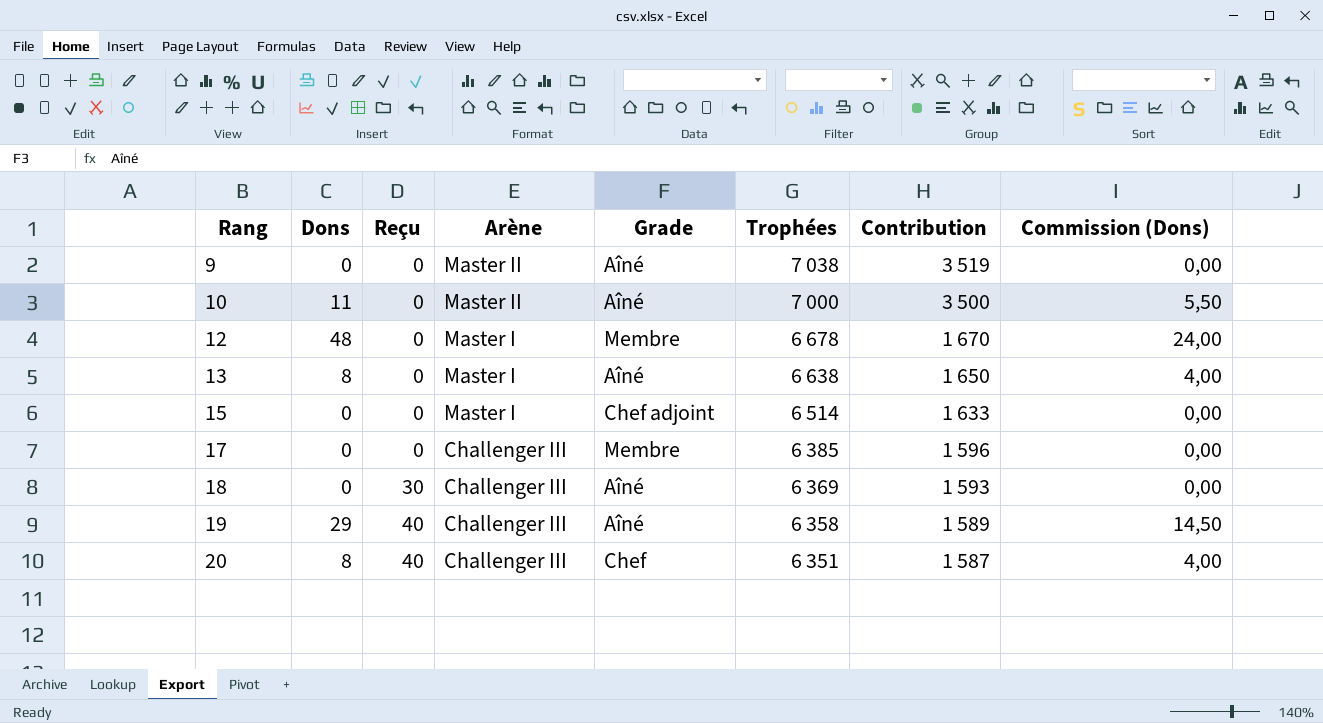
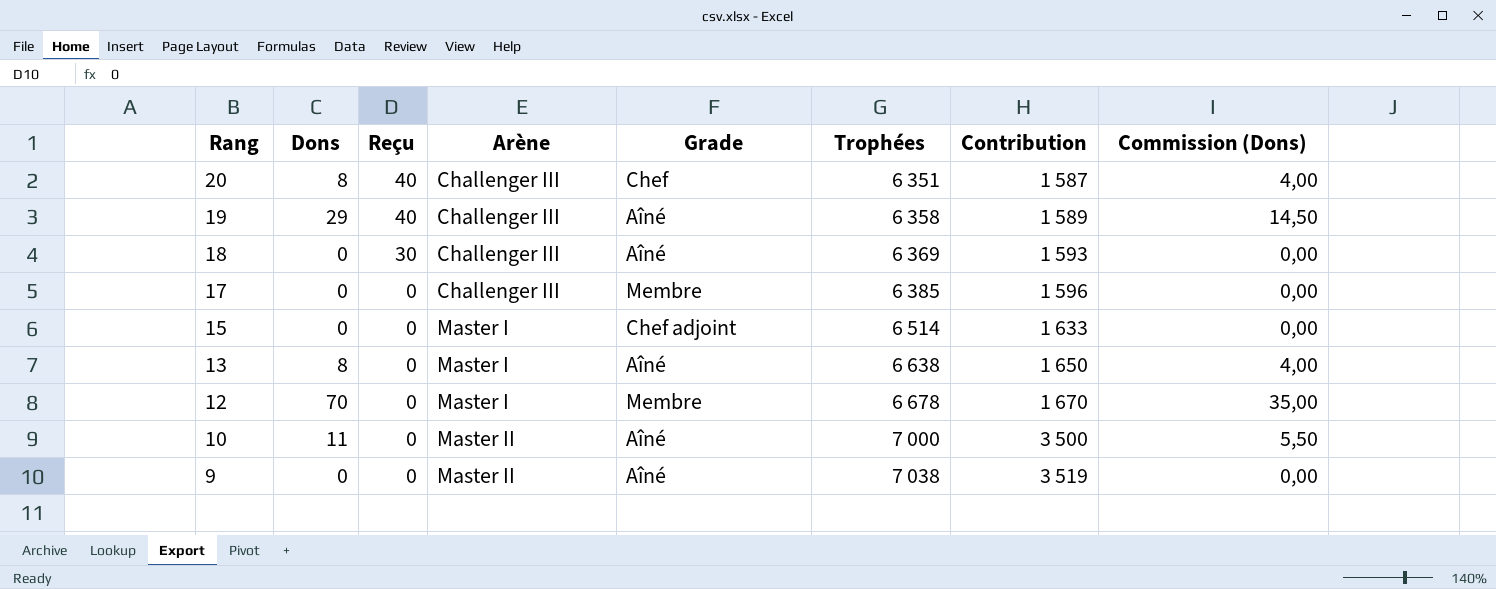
row order: Rang ascending -> Rang descending
12 | Dons: 48 -> 70
12 | Commission (Dons): 24,00 -> 35,00

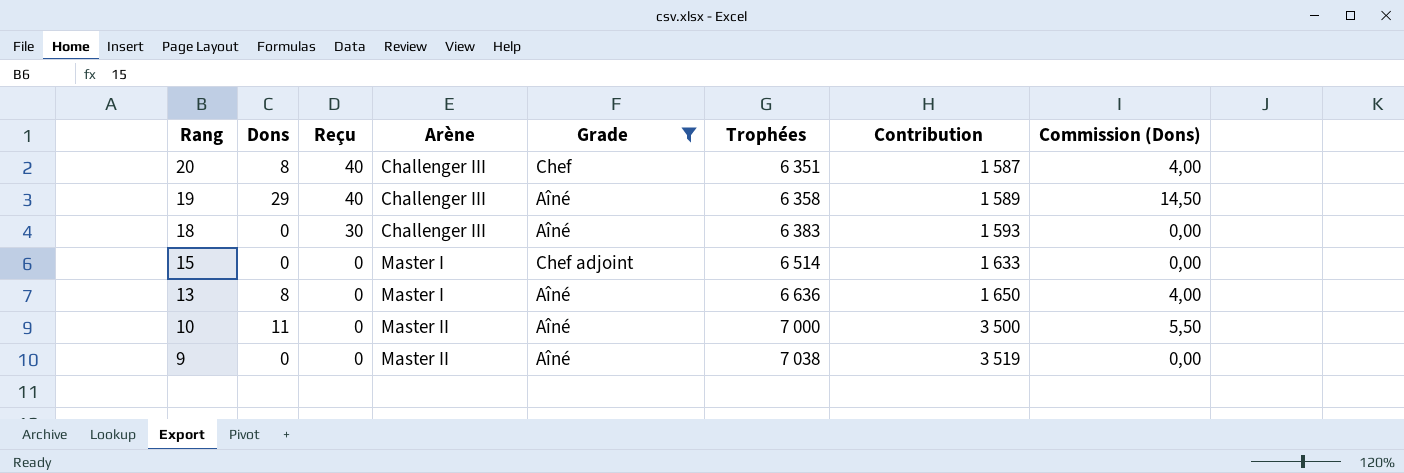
filter: none -> Grade != Membre
18 | Trophées: 6 369 -> 6 383
13 | Trophées: 6 638 -> 6 636

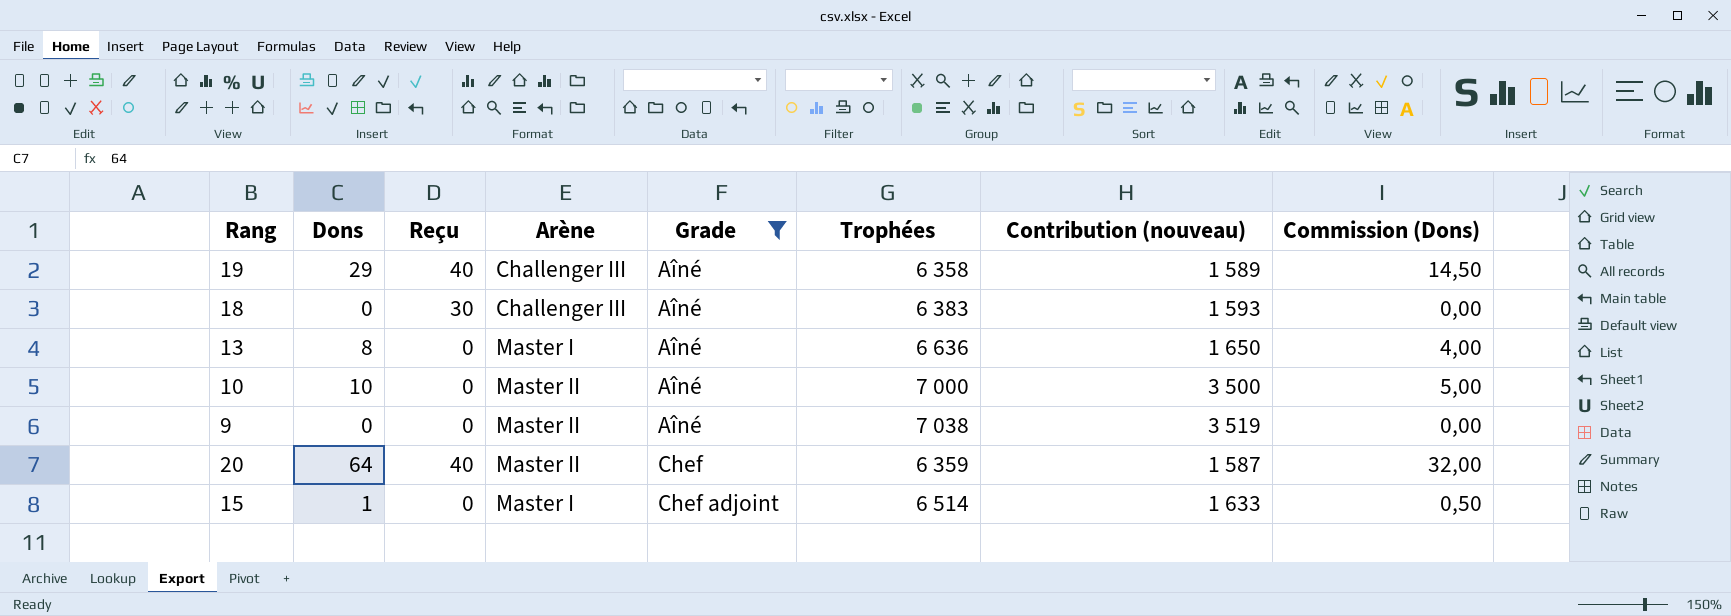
row order: Rang descending -> Grade ascending
column name: Contribution -> Contribution (nouveau)
10 | Dons: 11 -> 10
10 | Commission (Dons): 5,50 -> 5,00
20 | Dons: 8 -> 64
20 | Arène: Challenger III -> Master II
20 | Trophées: 6 351 -> 6 359
20 | Commission (Dons): 4,00 -> 32,00
15 | Dons: 0 -> 1
15 | Commission (Dons): 0,00 -> 0,50

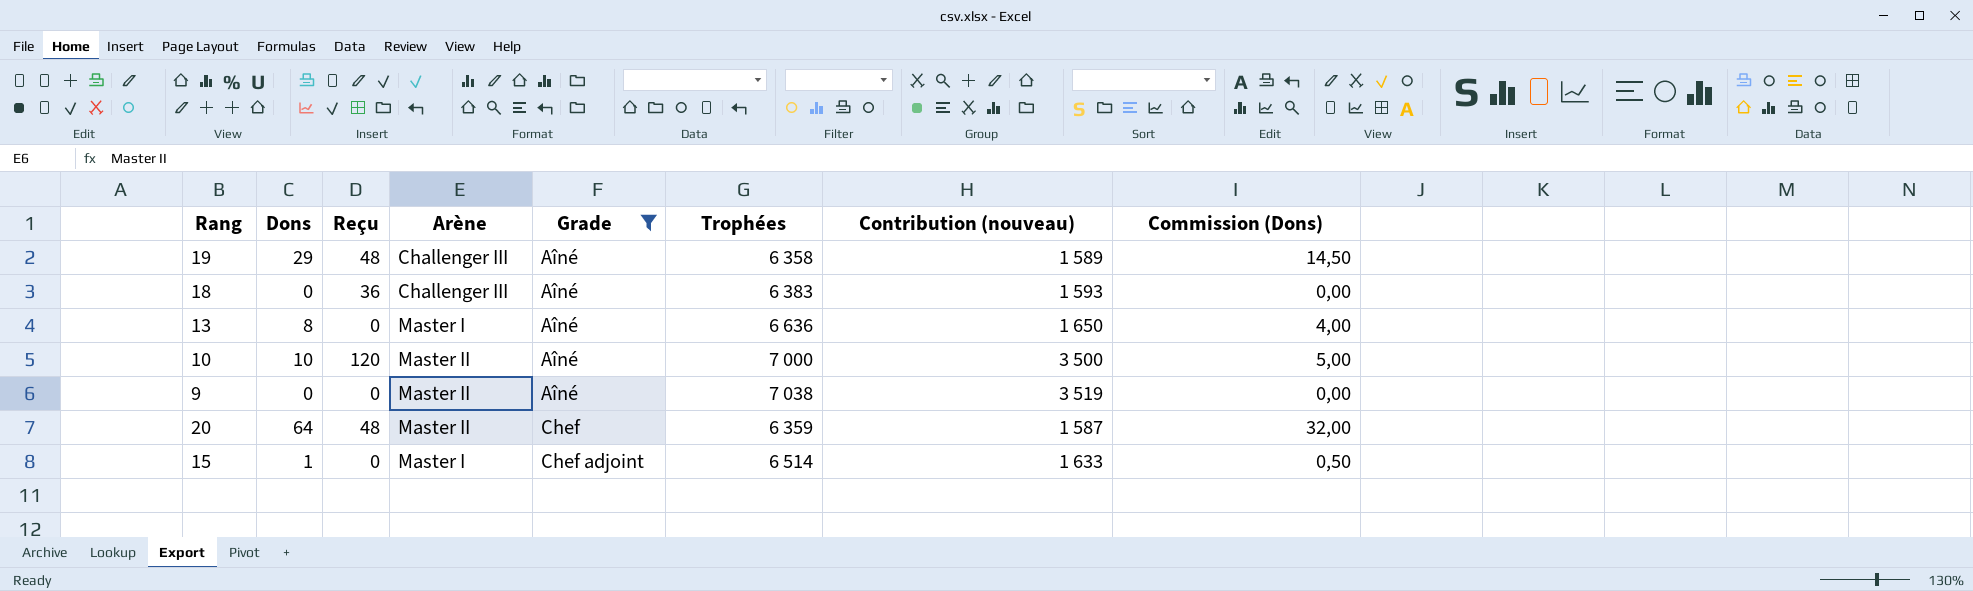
19 | Reçu: 40 -> 48
18 | Reçu: 30 -> 36
10 | Reçu: 0 -> 120
20 | Reçu: 40 -> 48

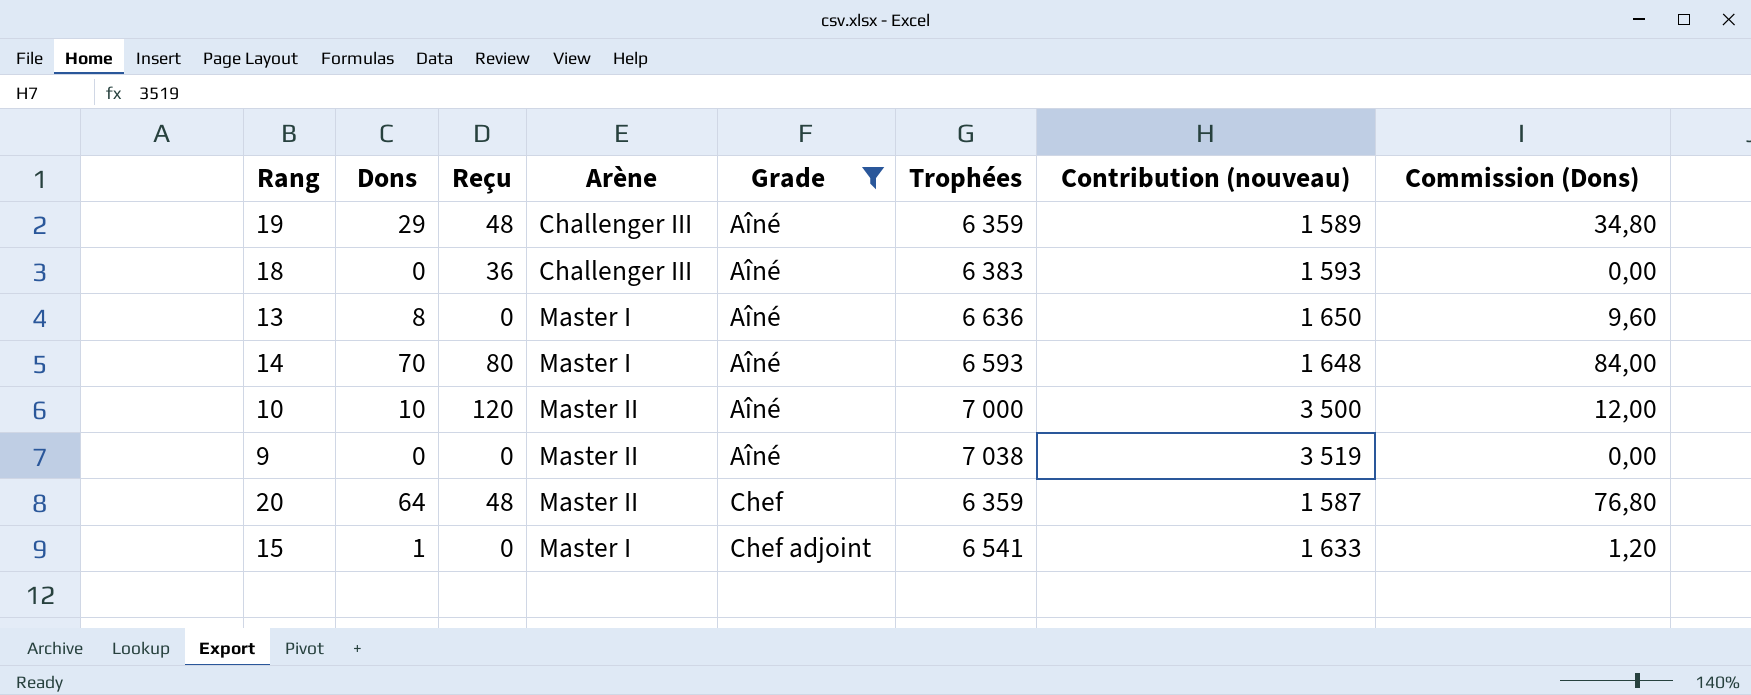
column Commission (Dons) | formula: [Dons] * 0,5 -> [Dons] * 1,2
19 | Trophées: 6 358 -> 6 359
row 14: none -> 70 | 80 | Master I | Aîné | 6 593 | 1 648 | 84,00
15 | Trophées: 6 514 -> 6 541

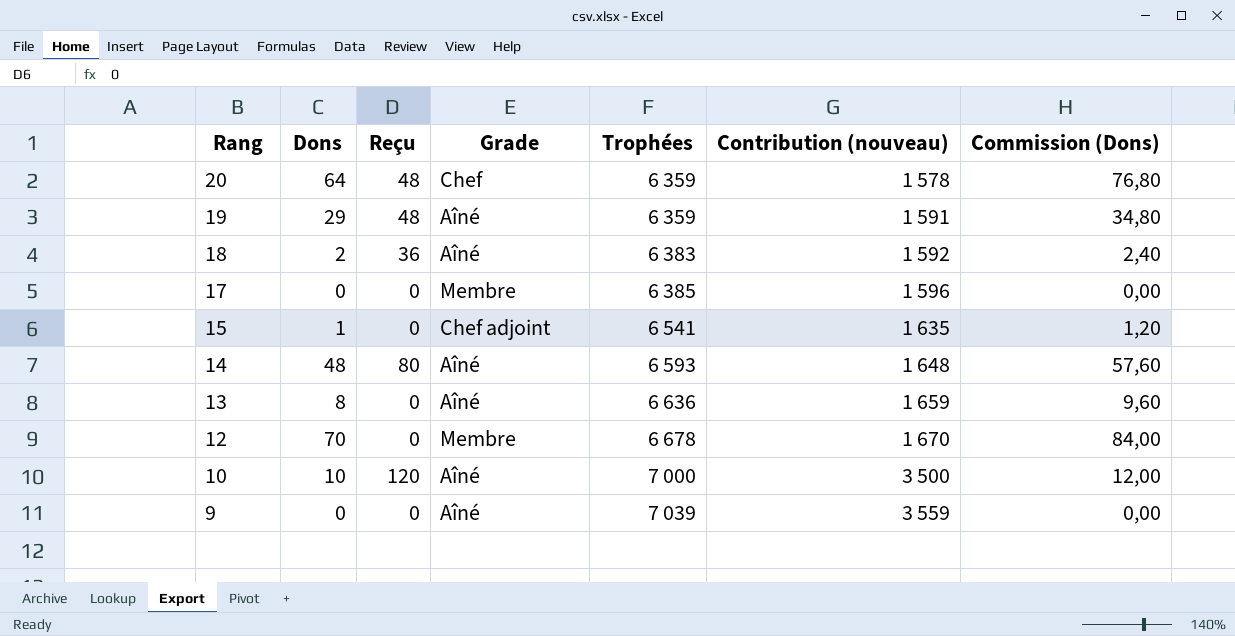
filter: Grade != Membre -> none
row order: Grade ascending -> Rang descending
column Arène | position: 4 -> none
20 | Contribution (nouveau): 1 587 -> 1 578
19 | Contribution (nouveau): 1 589 -> 1 591
18 | Dons: 0 -> 2
18 | Contribution (nouveau): 1 593 -> 1 592
18 | Commission (Dons): 0,00 -> 2,40
15 | Contribution (nouveau): 1 633 -> 1 635
14 | Dons: 70 -> 48
14 | Commission (Dons): 84,00 -> 57,60
13 | Contribution (nouveau): 1 650 -> 1 659
9 | Trophées: 7 038 -> 7 039
9 | Contribution (nouveau): 3 519 -> 3 559

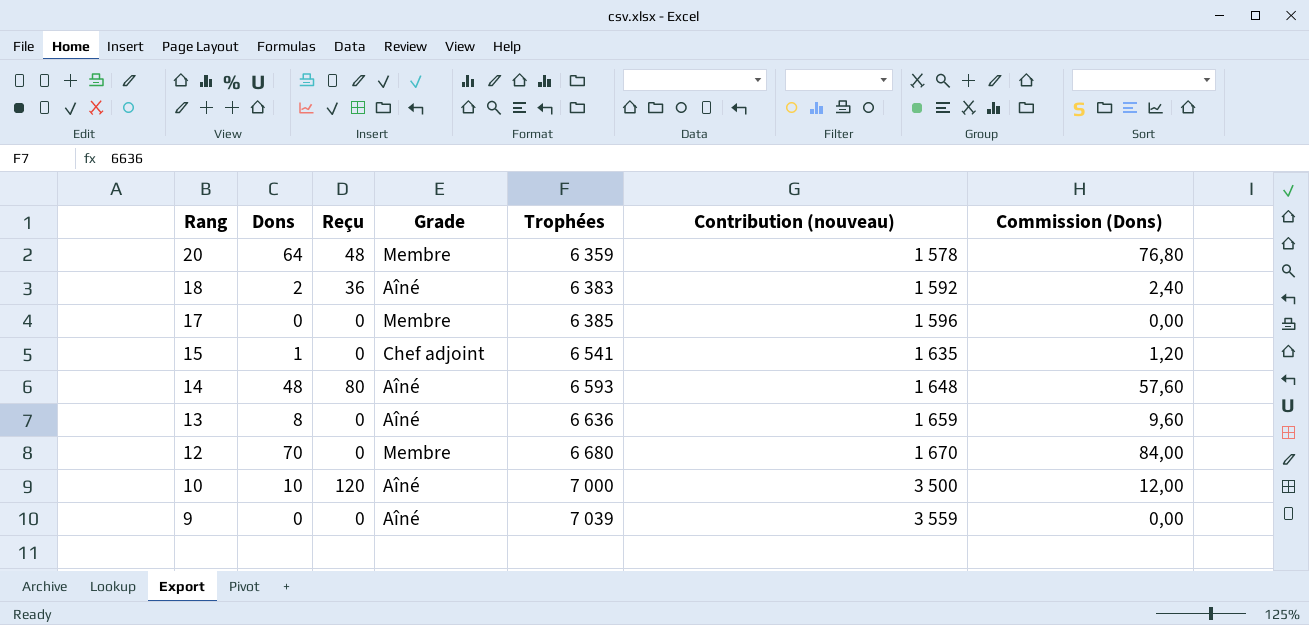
row 19: 29 | 48 | Aîné | 6 359 | 1 591 | 34,80 -> none
20 | Grade: Chef -> Membre
12 | Trophées: 6 678 -> 6 680

